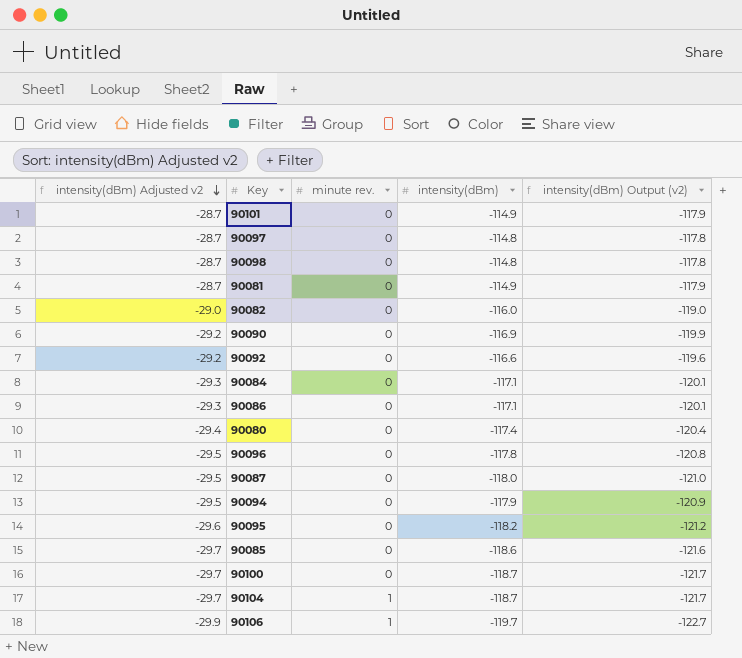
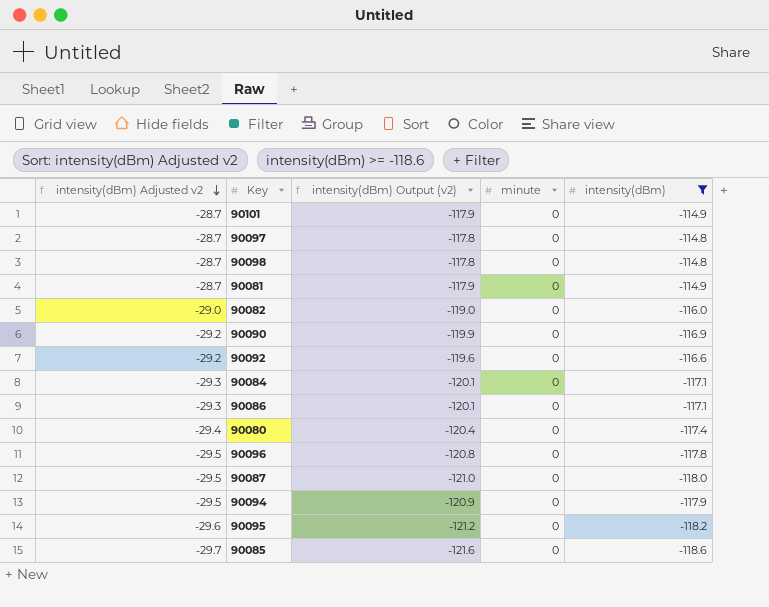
filter: none -> intensity(dBm) >= -118.6
column intensity(dBm) Output (v2) | position: 5 -> 3
column name: minute rev. -> minute

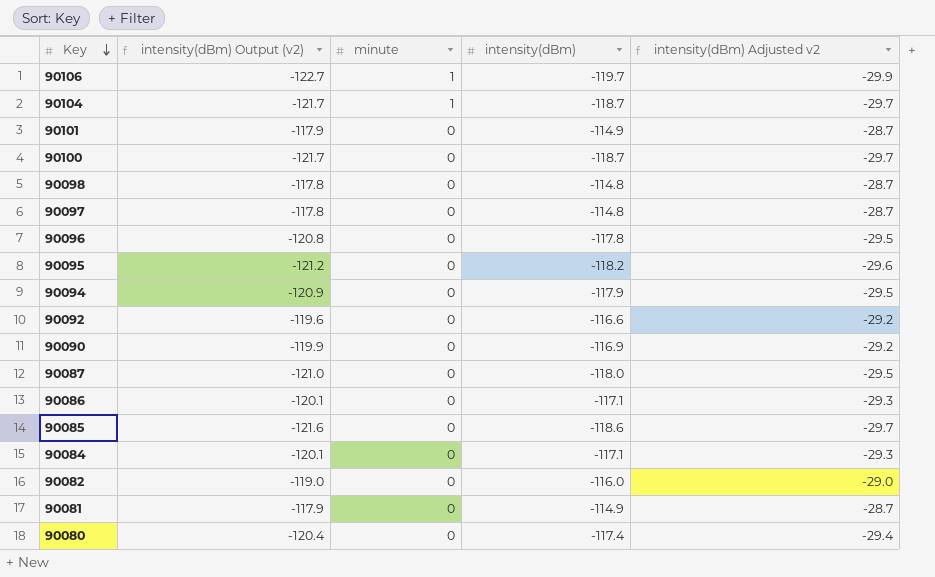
filter: intensity(dBm) >= -118.6 -> none
row order: intensity(dBm) Adjusted v2 descending -> Key descending
column intensity(dBm) Adjusted v2 | position: 1 -> 5

